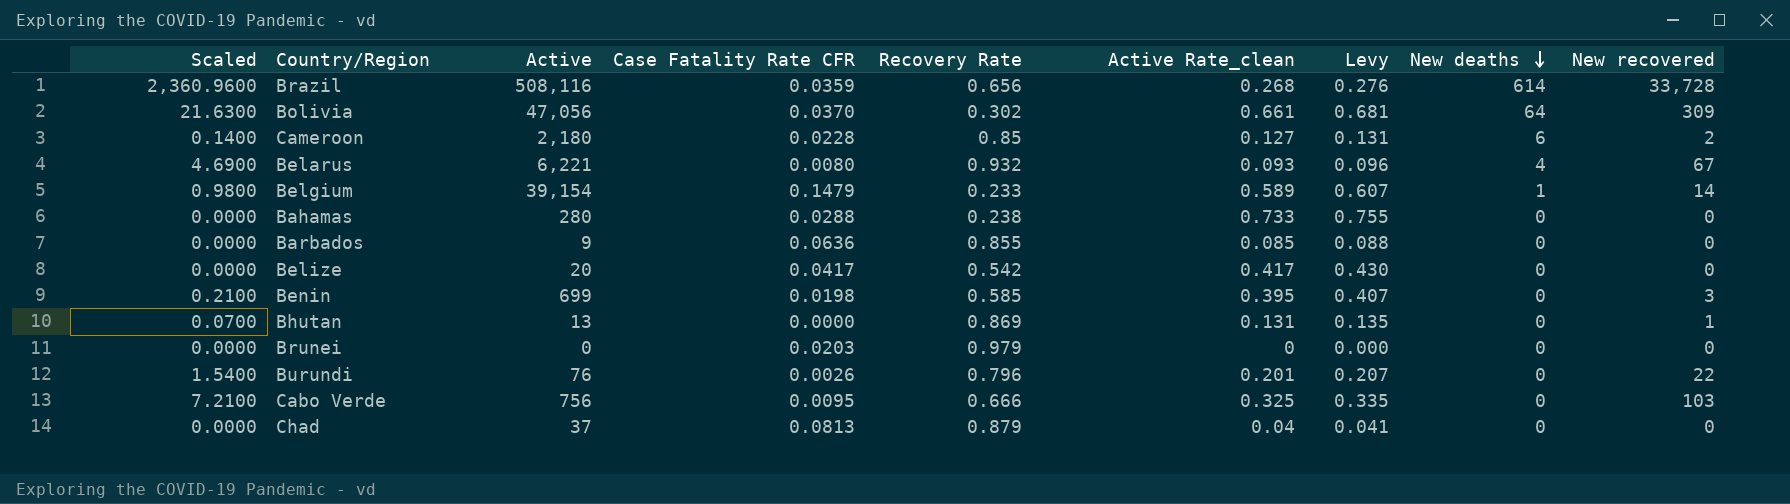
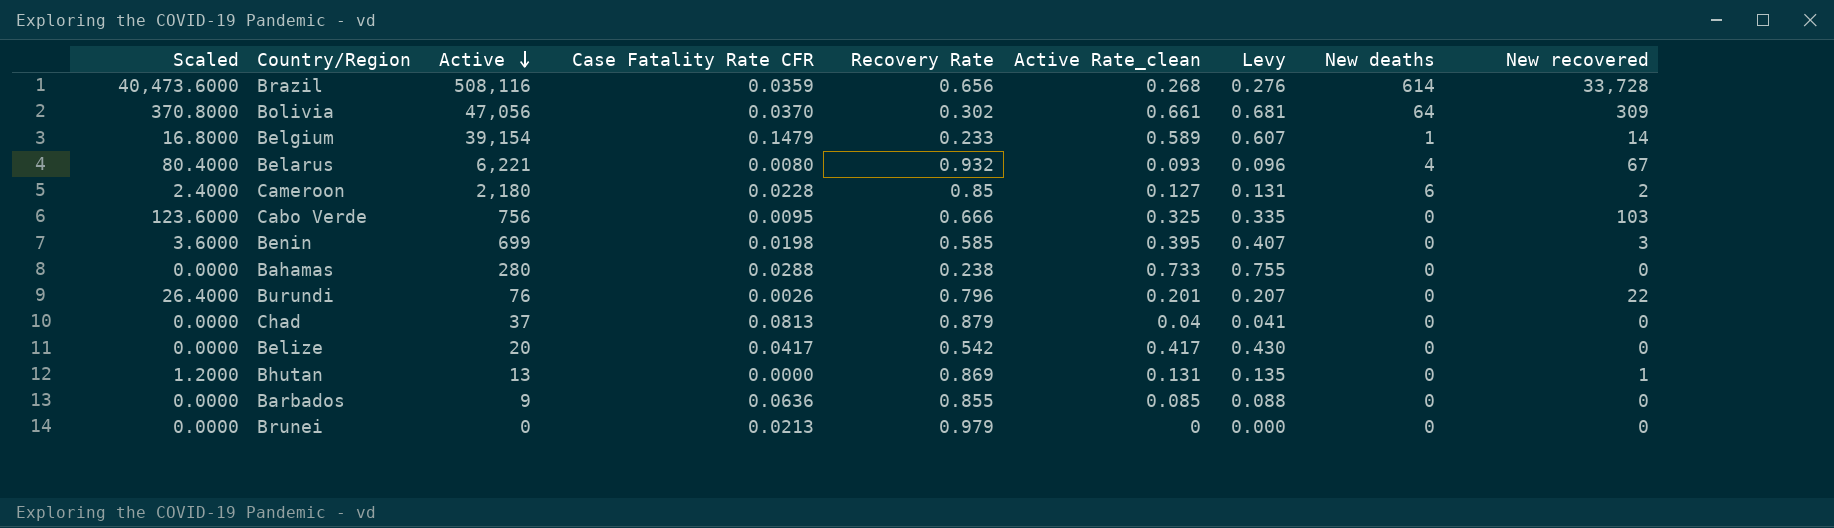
row order: New deaths descending -> Active descending
column Scaled | formula: [New recovered] * 0.07 -> [New recovered] * 1.2
Brunei | Case Fatality Rate CFR: 0.0203 -> 0.0213

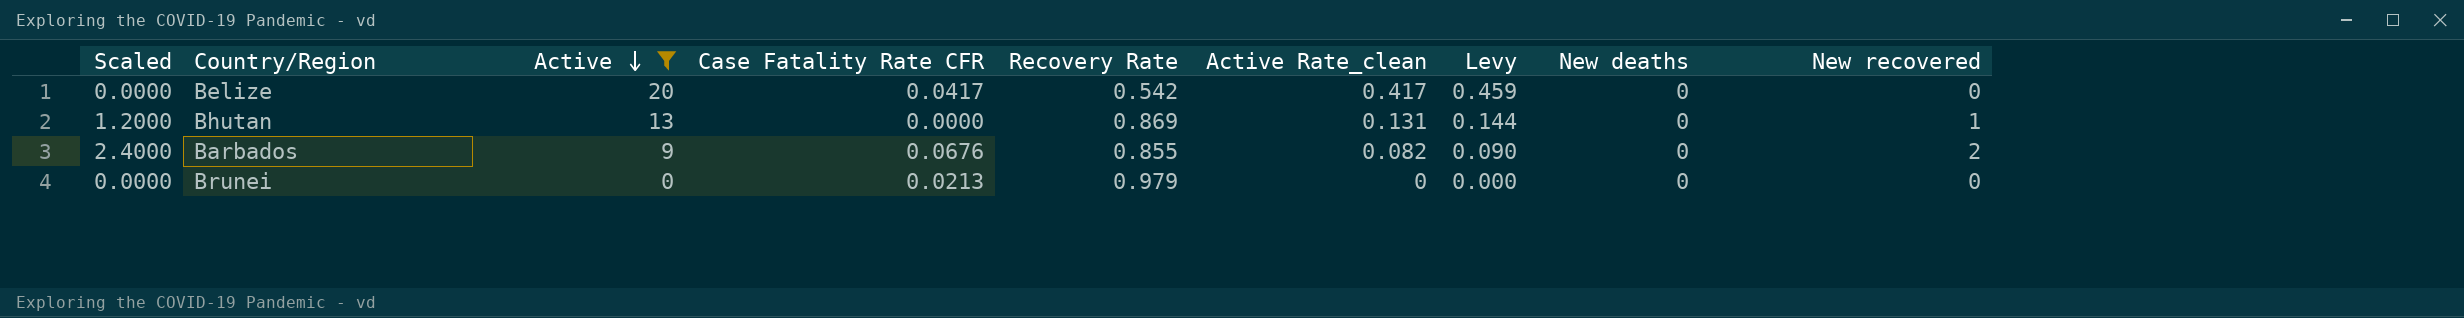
filter: none -> Active <= 20
column Levy | formula: [Active Rate_clean] * 1.03 -> [Active Rate_clean] * 1.1
Barbados | Scaled: 0.0000 -> 2.4000
Barbados | Case Fatality Rate CFR: 0.0636 -> 0.0676
Barbados | Active Rate_clean: 0.085 -> 0.082
Barbados | New recovered: 0 -> 2

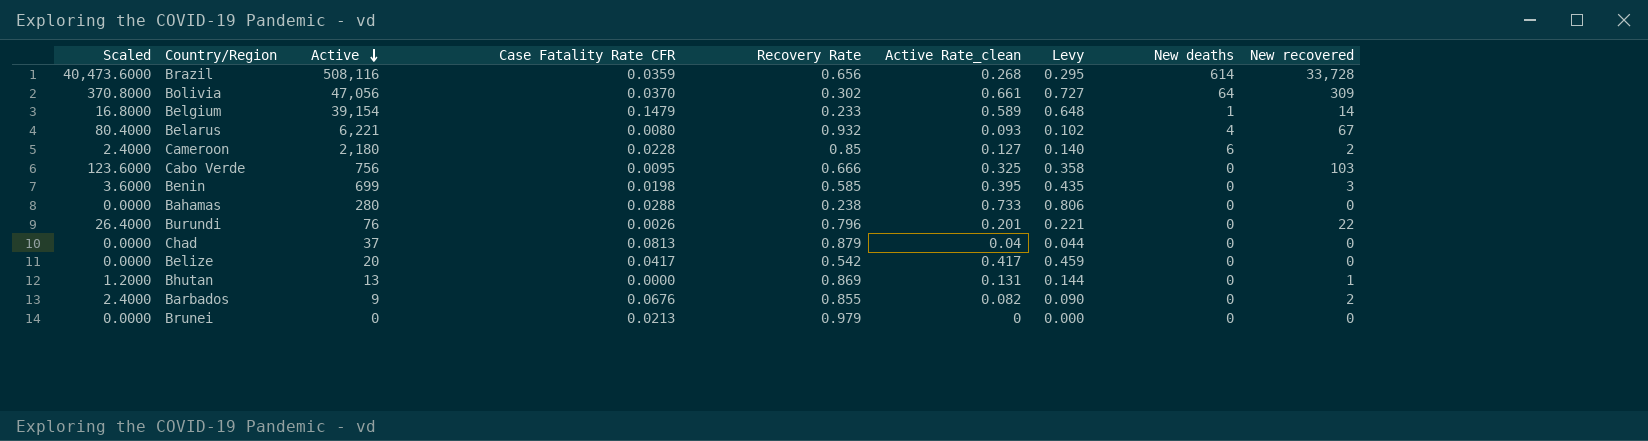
filter: Active <= 20 -> none

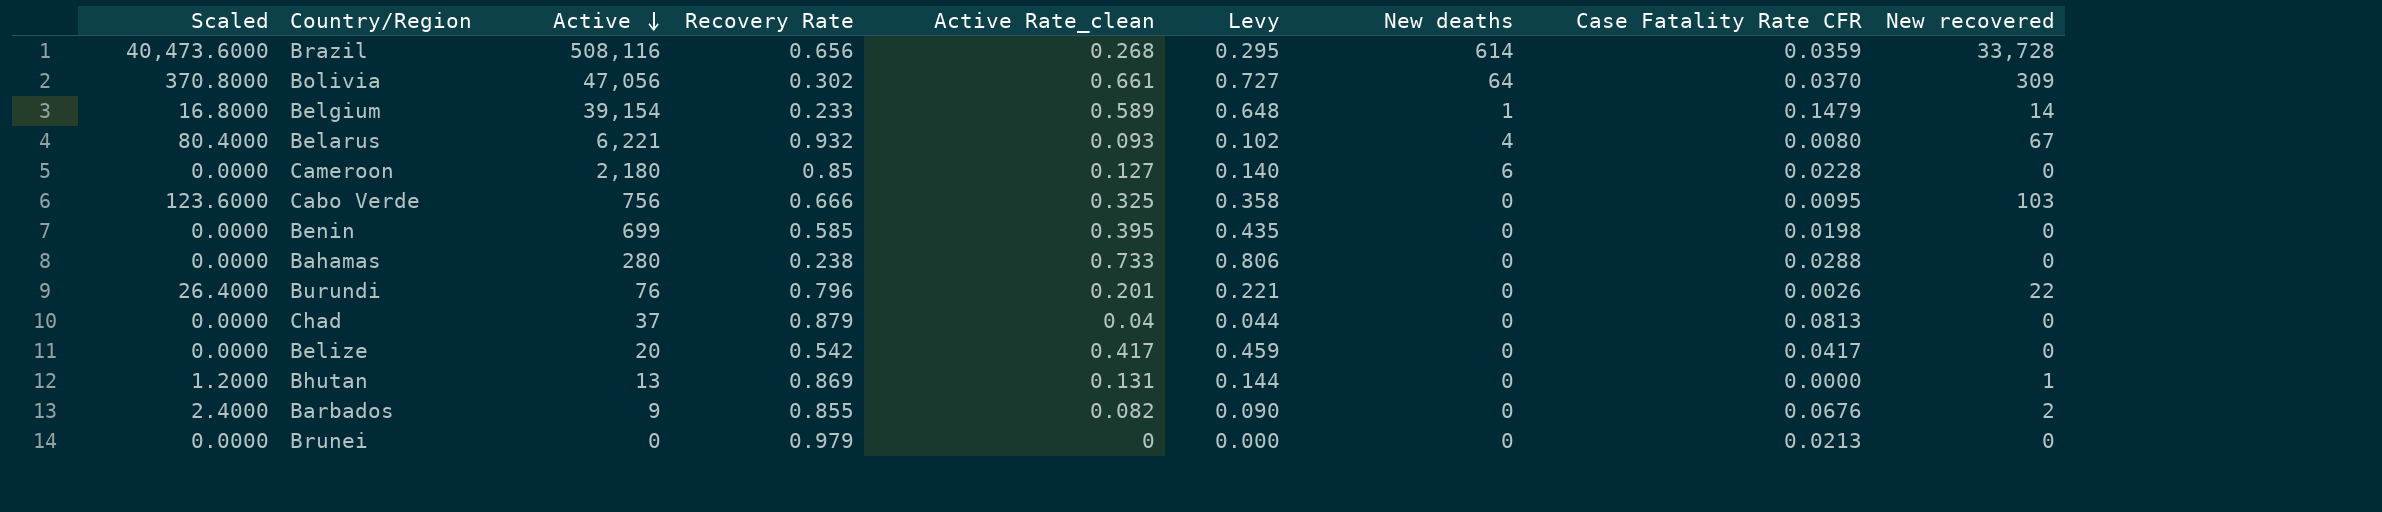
column Case Fatality Rate CFR | position: 4 -> 8
Cameroon | Scaled: 2.4000 -> 0.0000
Cameroon | New recovered: 2 -> 0
Benin | Scaled: 3.6000 -> 0.0000
Benin | New recovered: 3 -> 0

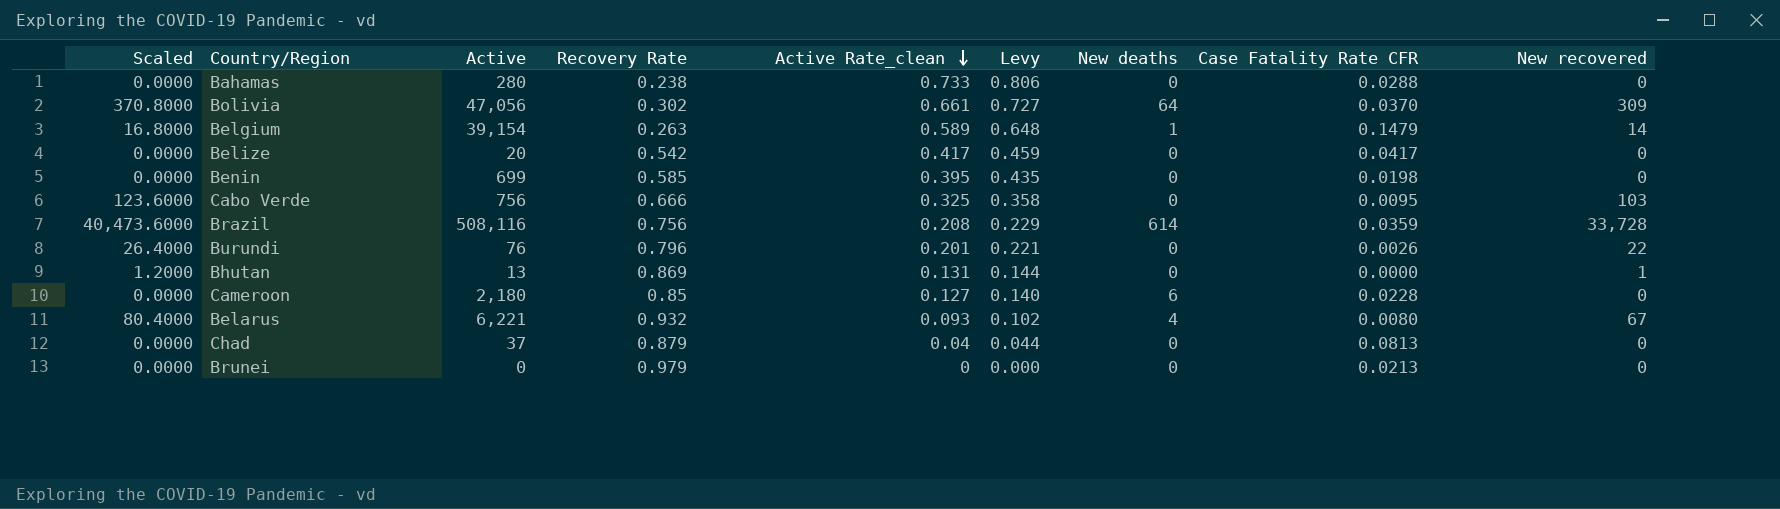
row order: Active descending -> Active Rate_clean descending
row Barbados: 2.4000 | 9 | 0.855 | 0.082 | 0.090 | 0 | 0.0676 | 2 -> none
Belgium | Recovery Rate: 0.233 -> 0.263
Brazil | Recovery Rate: 0.656 -> 0.756
Brazil | Active Rate_clean: 0.268 -> 0.208
Brazil | Levy: 0.295 -> 0.229

